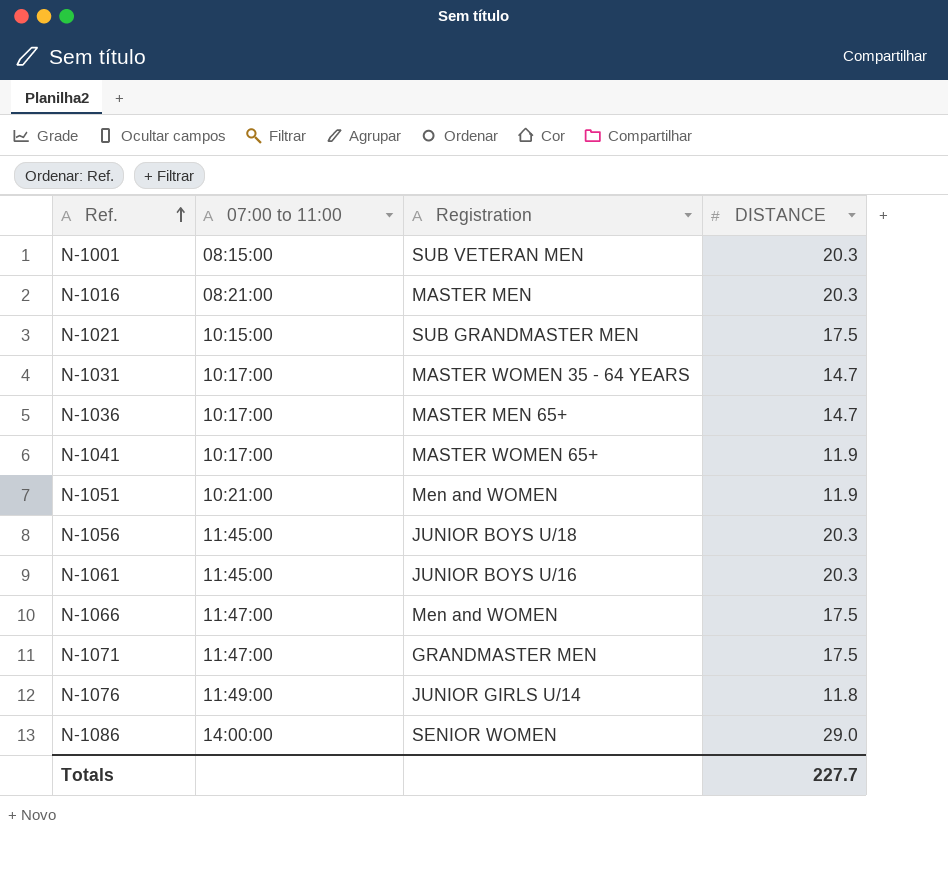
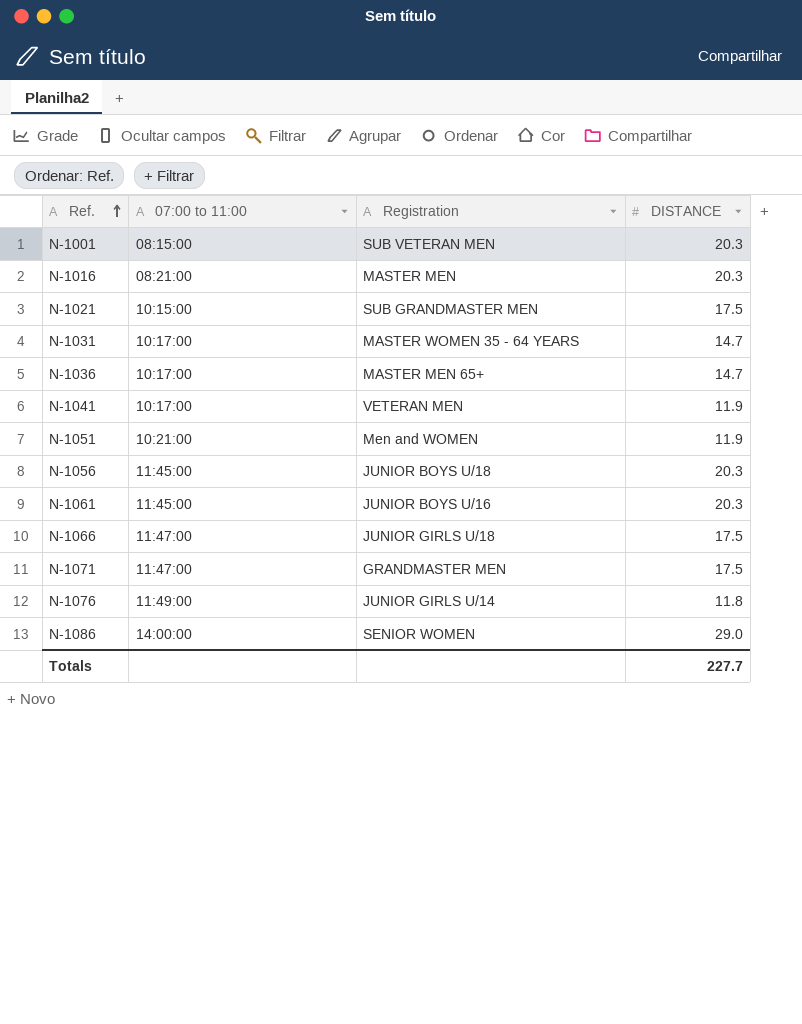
N-1041 | Registration: MASTER WOMEN 65+ -> VETERAN MEN
N-1066 | Registration: Men and WOMEN -> JUNIOR GIRLS U/18

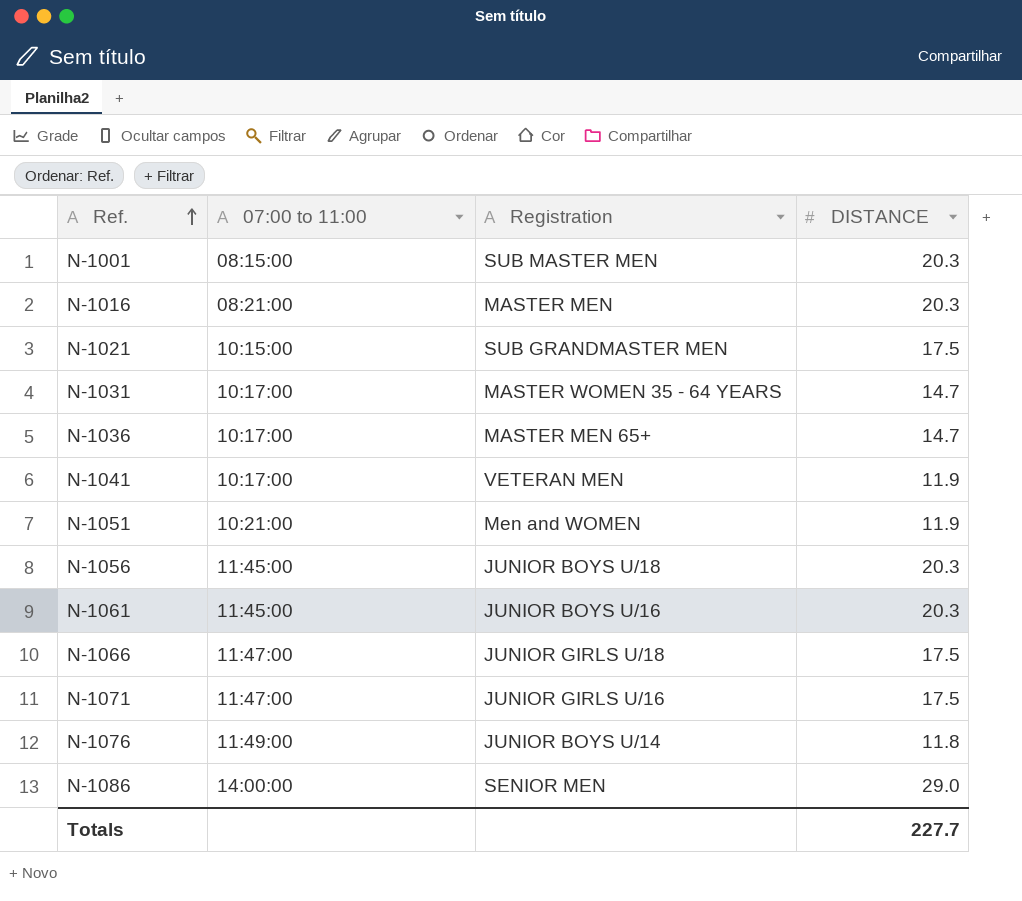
N-1001 | Registration: SUB VETERAN MEN -> SUB MASTER MEN
N-1071 | Registration: GRANDMASTER MEN -> JUNIOR GIRLS U/16
N-1076 | Registration: JUNIOR GIRLS U/14 -> JUNIOR BOYS U/14
N-1086 | Registration: SENIOR WOMEN -> SENIOR MEN

